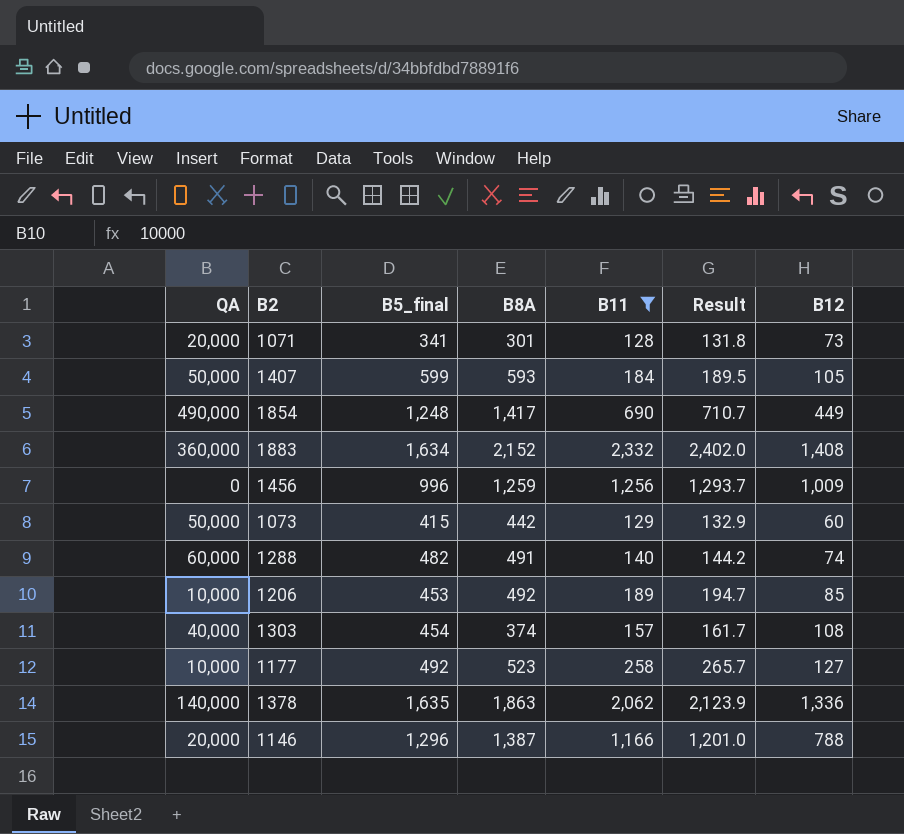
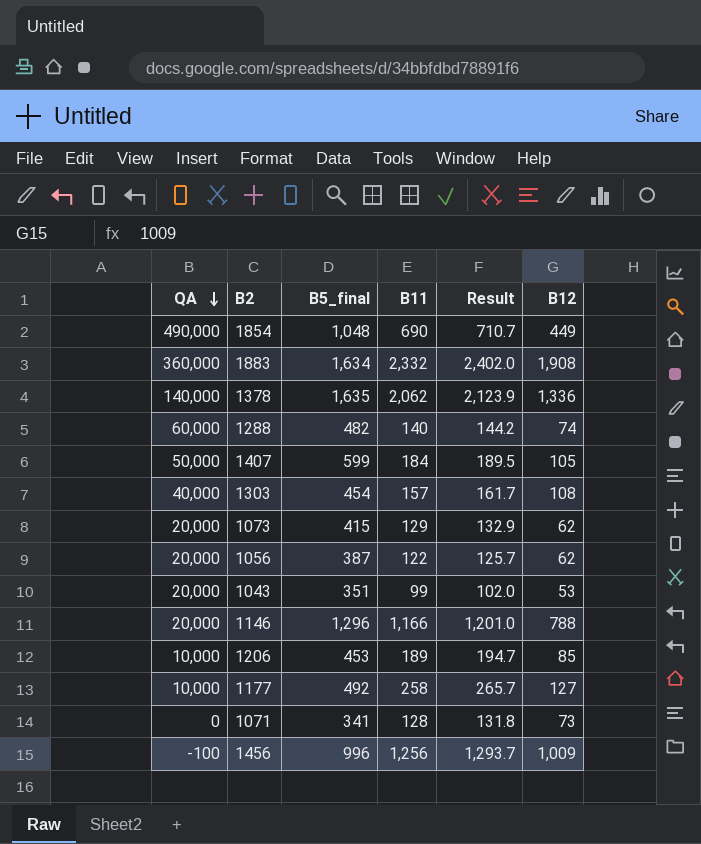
filter: B11 >= 128 -> none
row order: none -> QA descending
column B8A | position: 4 -> none
1854 | B5_final: 1,248 -> 1,048
1883 | B12: 1,408 -> 1,908
1073 | QA: 50,000 -> 20,000
1073 | B12: 60 -> 62
1071 | QA: 20,000 -> 0
1456 | QA: 0 -> -100

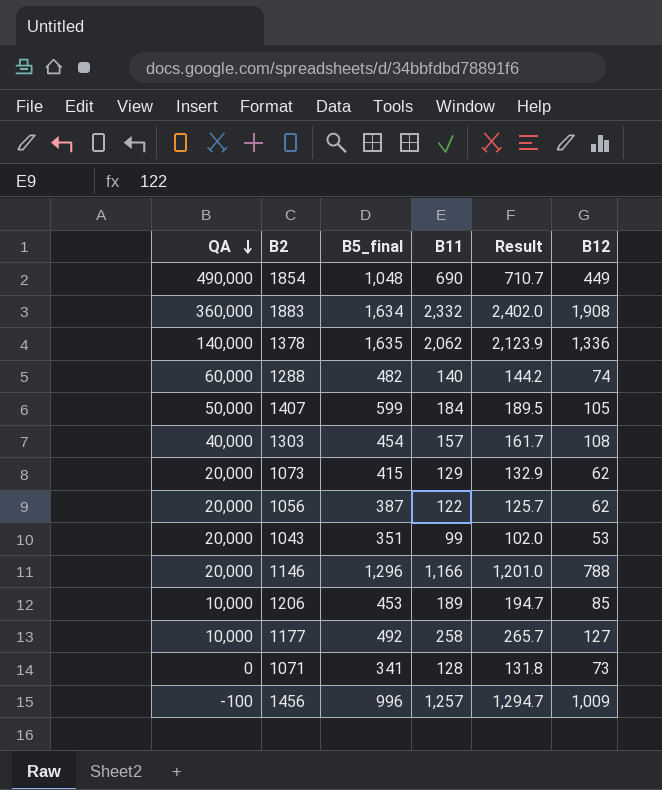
1456 | B11: 1,256 -> 1,257
1456 | Result: 1,293.7 -> 1,294.7

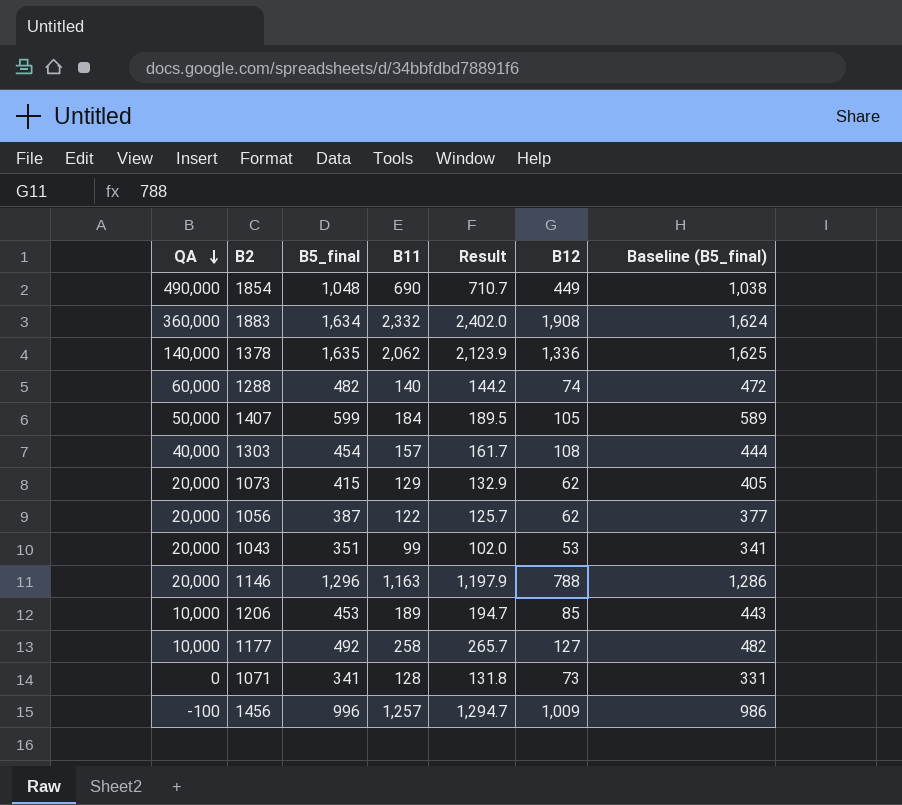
column Baseline (B5_final) | formula: none -> [B5_final] - 10
1146 | B11: 1,166 -> 1,163
1146 | Result: 1,201.0 -> 1,197.9

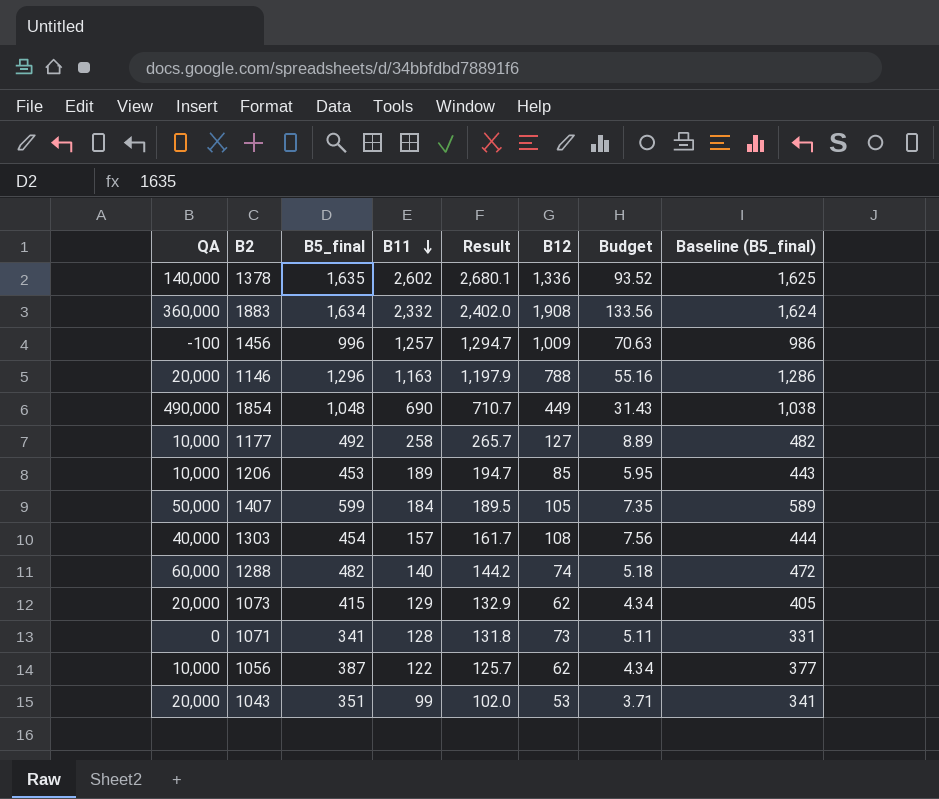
row order: QA descending -> B11 descending
column Budget | formula: none -> [B12] * 0.07
1378 | B11: 2,062 -> 2,602
1378 | Result: 2,123.9 -> 2,680.1
1056 | QA: 20,000 -> 10,000

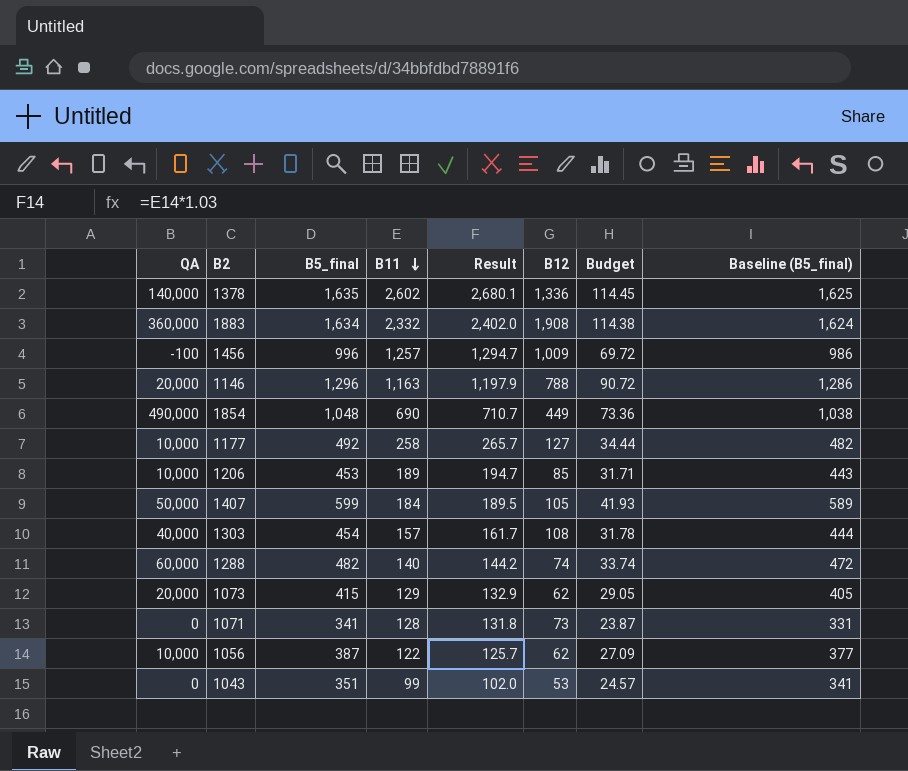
column Budget | formula: [B12] * 0.07 -> [B5_final] * 0.07
1043 | QA: 20,000 -> 0

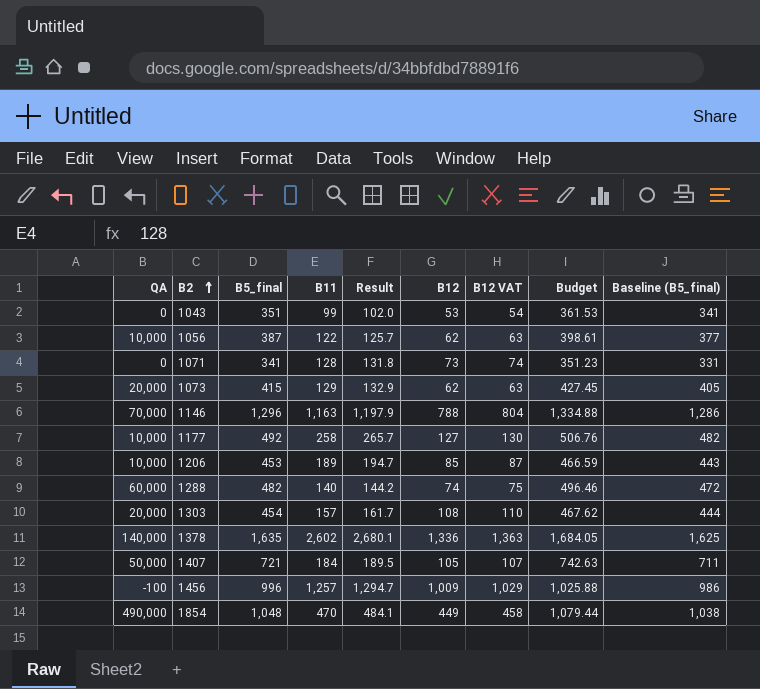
row order: B11 descending -> B2 ascending
column B12 VAT | formula: none -> [B12] * 1.02
column Budget | formula: [B5_final] * 0.07 -> [B5_final] * 1.03
row 1883: 360,000 | 1,634 | 2,332 | 2,402.0 | 1,908 | 114.38 | 1,624 -> none
1146 | QA: 20,000 -> 70,000
1303 | QA: 40,000 -> 20,000
1407 | B5_final: 599 -> 721
1407 | Baseline (B5_final): 589 -> 711
1854 | B11: 690 -> 470
1854 | Result: 710.7 -> 484.1

